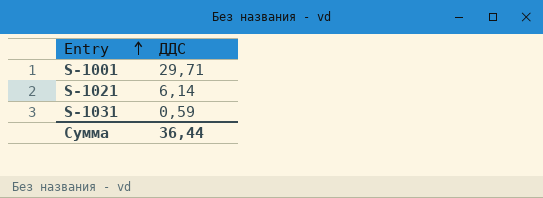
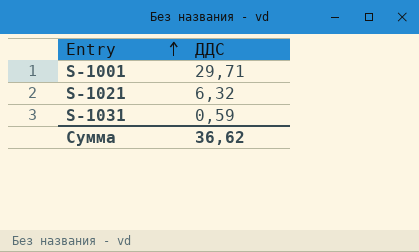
S-1021 | ДДС: 6,14 -> 6,32
Сумма | ДДС: 36,44 -> 36,62

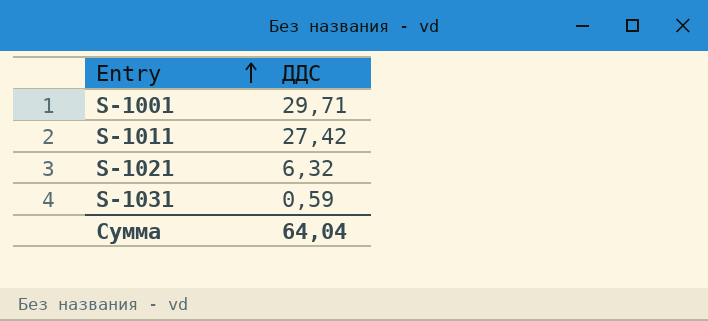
row S-1011: none -> 27,42
Сумма | ДДС: 36,62 -> 64,04

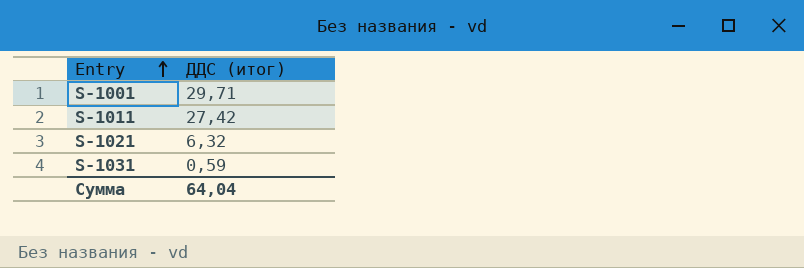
column name: ДДС -> ДДС (итог)

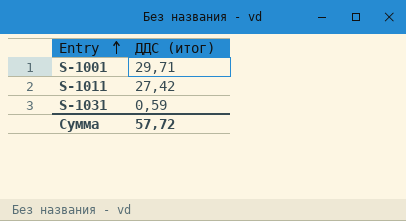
row S-1021: 6,32 -> none
Сумма | ДДС (итог): 64,04 -> 57,72

